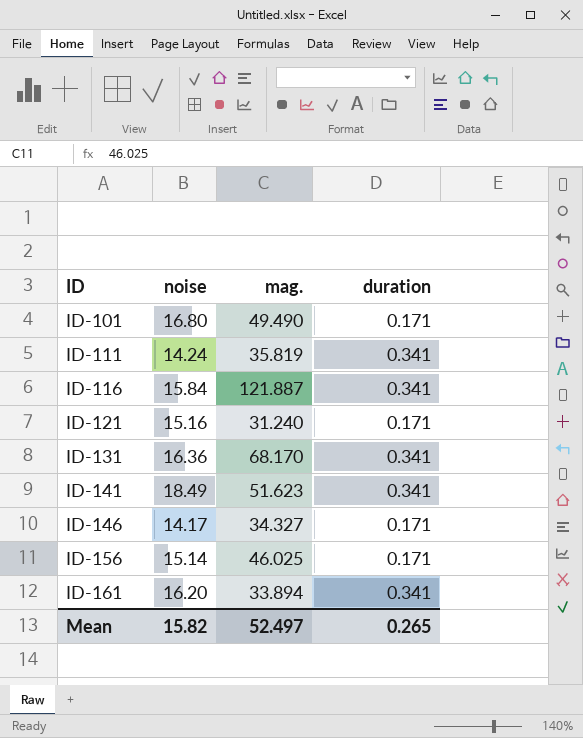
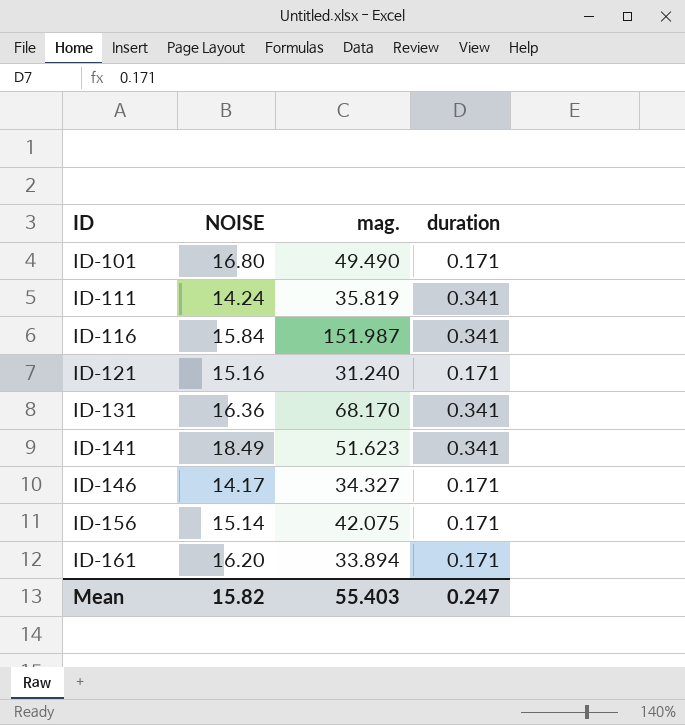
column name: noise -> NOISE
ID-116 | mag.: 121.887 -> 151.987
ID-156 | mag.: 46.025 -> 42.075
ID-161 | duration: 0.341 -> 0.171
Mean | mag.: 52.497 -> 55.403
Mean | duration: 0.265 -> 0.247

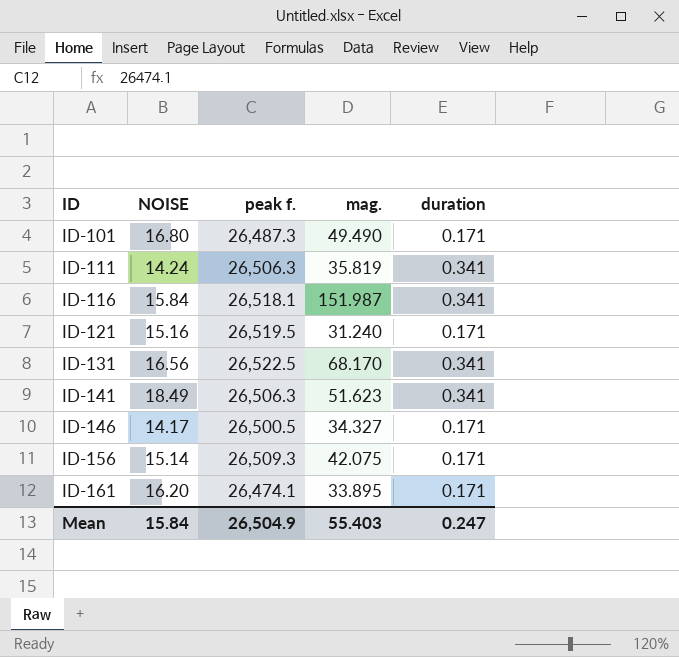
column peak f. | position: none -> 3
ID-131 | NOISE: 16.36 -> 16.56
ID-161 | mag.: 33.894 -> 33.895
Mean | NOISE: 15.82 -> 15.84

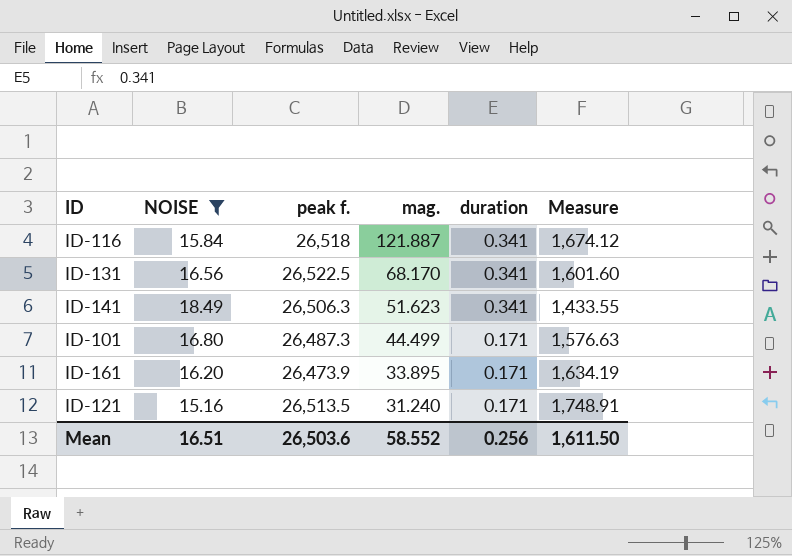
filter: none -> NOISE >= 15.16
row order: ID ascending -> mag. descending
column Measure | formula: none -> [peak f.] / [NOISE]
ID-116 | peak f.: 26,518.1 -> 26,518
ID-116 | mag.: 151.987 -> 121.887
ID-101 | mag.: 49.490 -> 44.499
ID-161 | peak f.: 26,474.1 -> 26,473.9
ID-121 | peak f.: 26,519.5 -> 26,513.5
Mean | NOISE: 15.84 -> 16.51
Mean | peak f.: 26,504.9 -> 26,503.6
Mean | mag.: 55.403 -> 58.552
Mean | duration: 0.247 -> 0.256

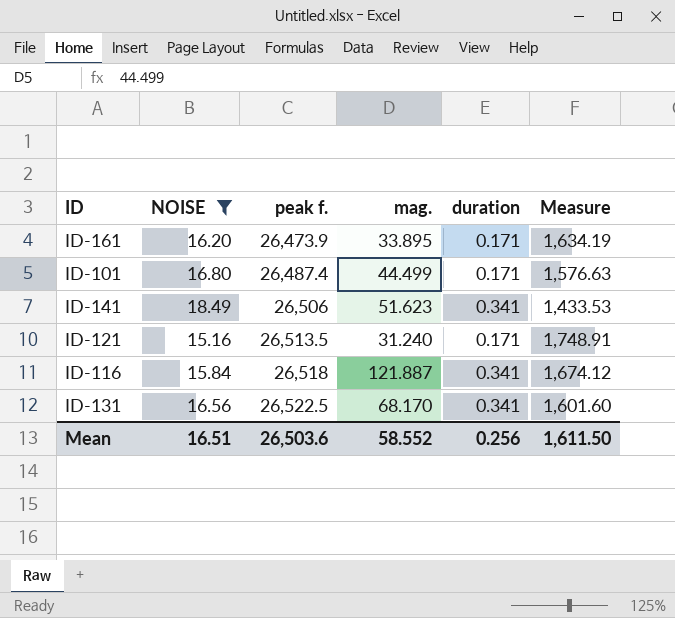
row order: mag. descending -> peak f. ascending
ID-101 | peak f.: 26,487.3 -> 26,487.4
ID-141 | peak f.: 26,506.3 -> 26,506
ID-141 | Measure: 1,433.55 -> 1,433.53

